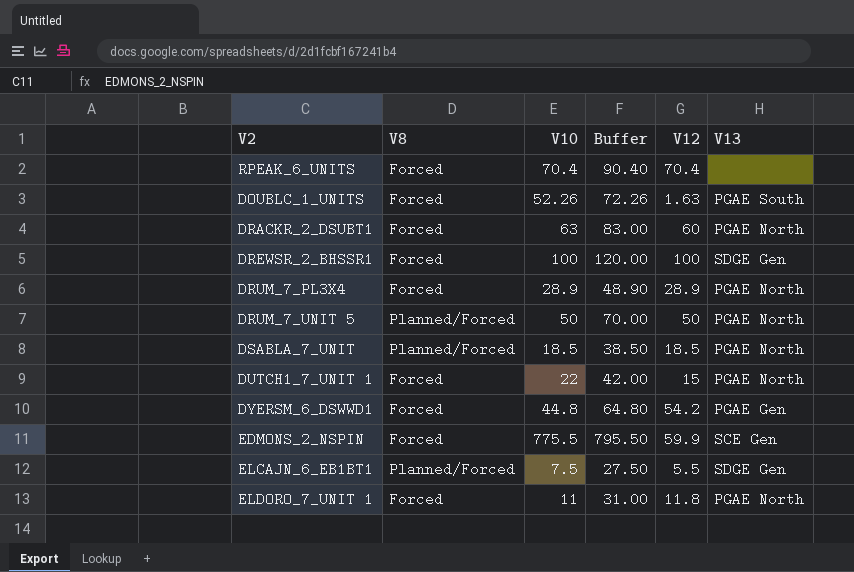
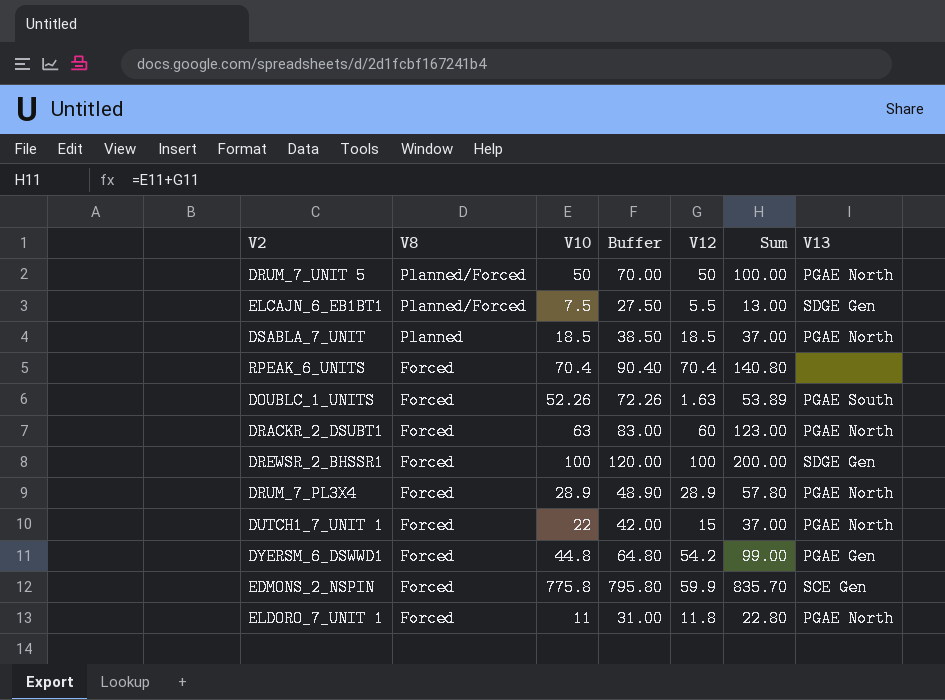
row order: none -> V8 descending
column Sum | formula: none -> [V10] + [V12]
DSABLA_7_UNIT | V8: Planned/Forced -> Planned
EDMONS_2_NSPIN | V10: 775.5 -> 775.8
EDMONS_2_NSPIN | Buffer: 795.50 -> 795.80

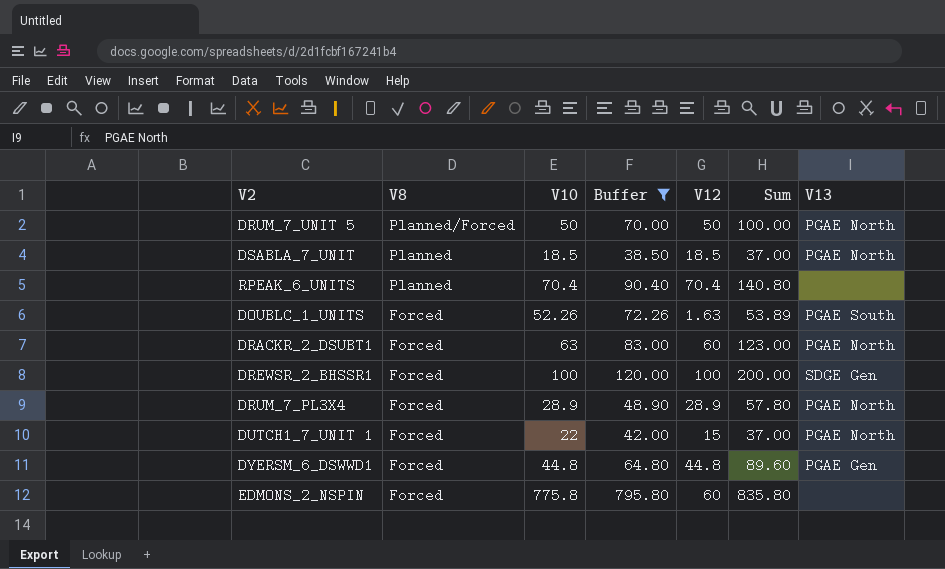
filter: none -> Buffer >= 38.50
RPEAK_6_UNITS | V8: Forced -> Planned
DYERSM_6_DSWWD1 | V12: 54.2 -> 44.8
DYERSM_6_DSWWD1 | Sum: 99.00 -> 89.60
EDMONS_2_NSPIN | V12: 59.9 -> 60
EDMONS_2_NSPIN | Sum: 835.70 -> 835.80
EDMONS_2_NSPIN | V13: SCE Gen -> none

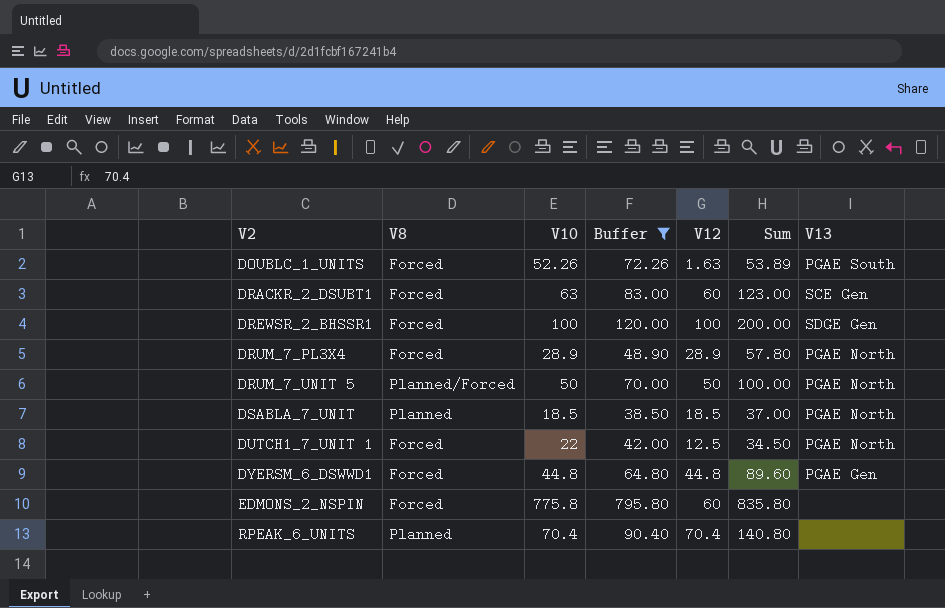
row order: V8 descending -> V2 ascending
DRACKR_2_DSUBT1 | V13: PGAE North -> SCE Gen
DUTCH1_7_UNIT 1 | V12: 15 -> 12.5
DUTCH1_7_UNIT 1 | Sum: 37.00 -> 34.50

